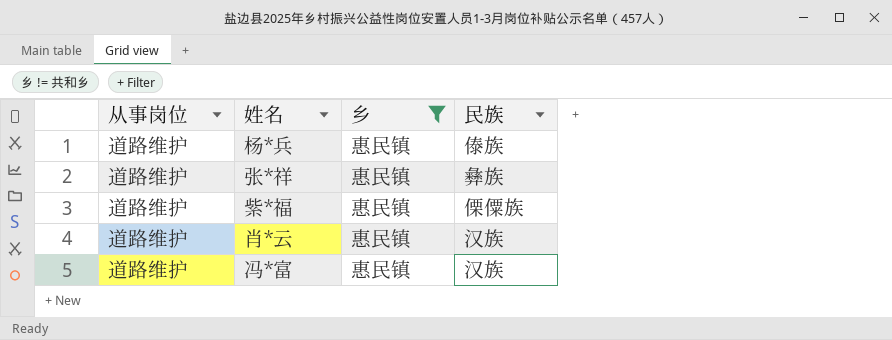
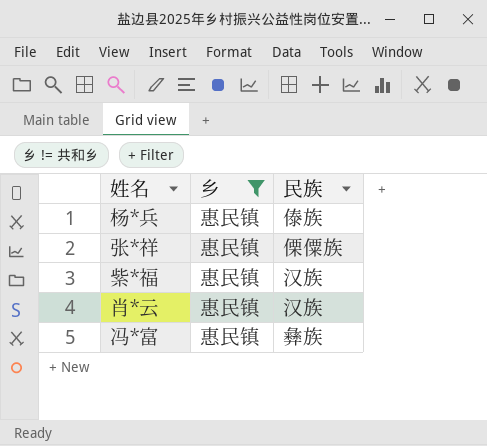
column 从事岗位 | position: 1 -> none
张*祥 | 民族: 彝族 -> 傈僳族
紫*福 | 民族: 傈僳族 -> 汉族
冯*富 | 民族: 汉族 -> 彝族

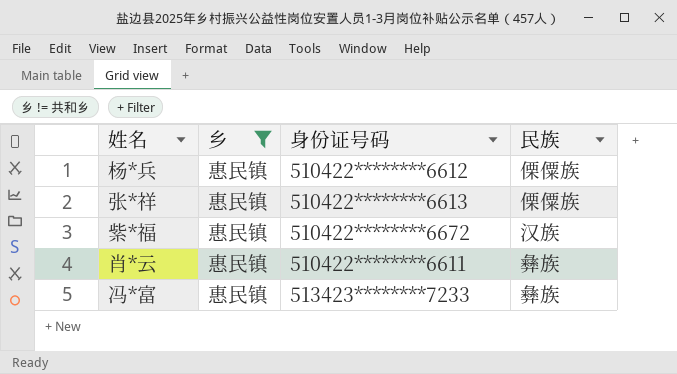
column 身份证号码 | position: none -> 3
杨*兵 | 民族: 傣族 -> 傈僳族
肖*云 | 民族: 汉族 -> 彝族

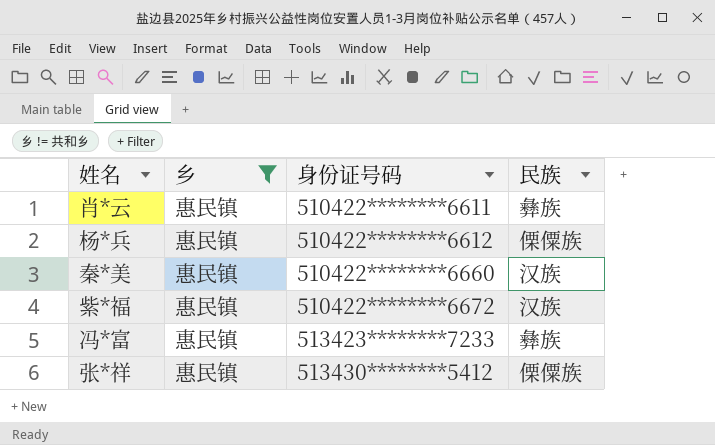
row order: none -> 身份证号码 ascending
row 秦*美: none -> 惠民镇 | 510422********6660 | 汉族
张*祥 | 身份证号码: 510422********6613 -> 513430********5412

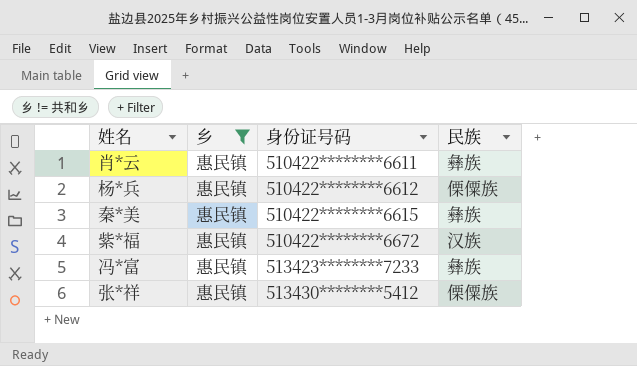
秦*美 | 身份证号码: 510422********6660 -> 510422********6615
秦*美 | 民族: 汉族 -> 彝族

